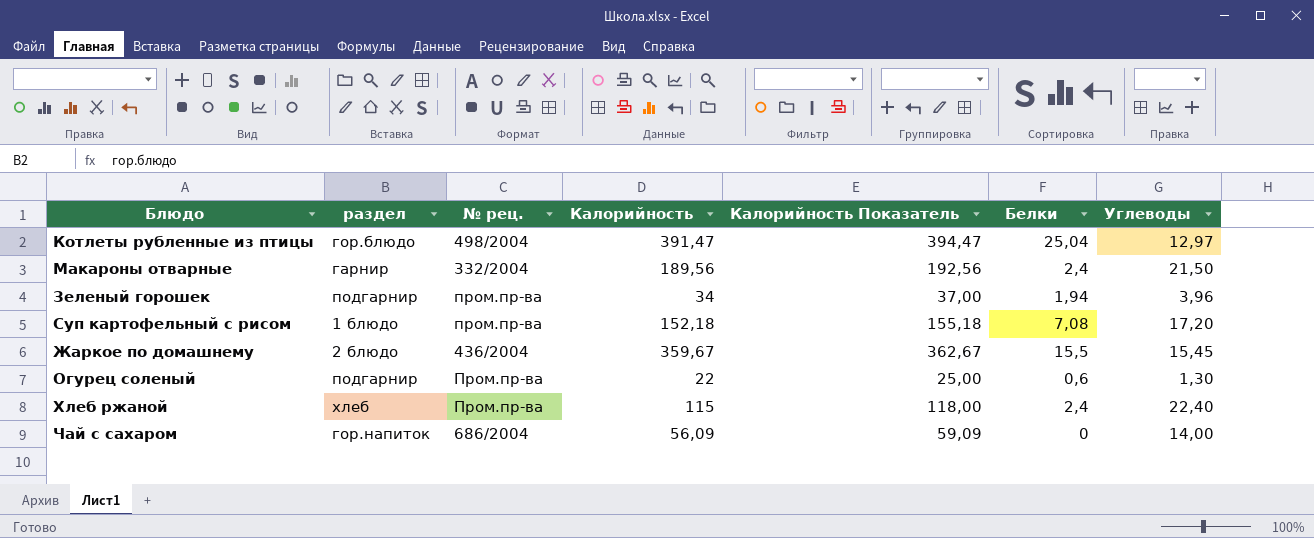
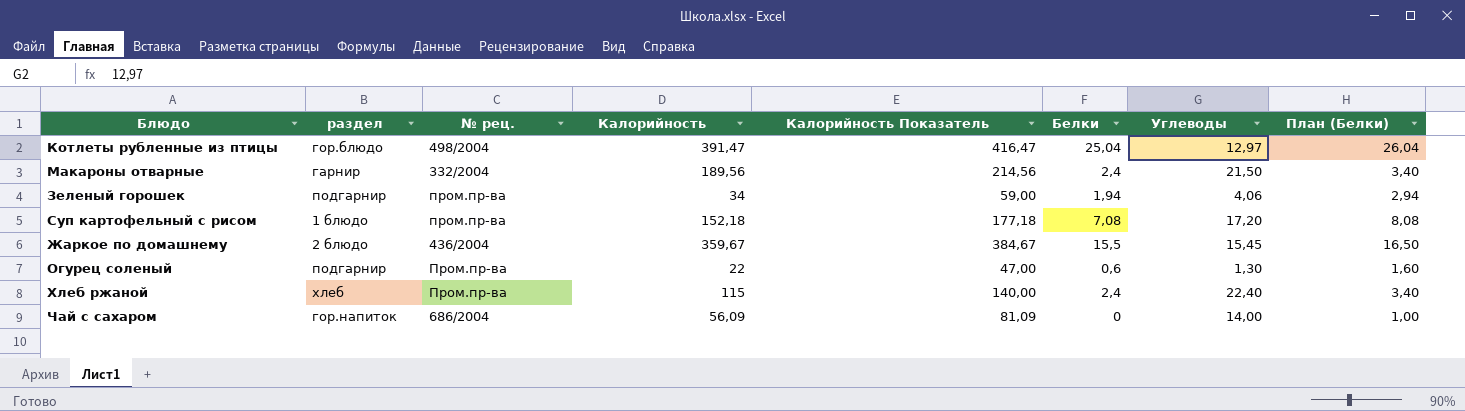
column Калорийность Показатель | formula: [Калорийность] + 3 -> [Калорийность] + 25
column План (Белки) | formula: none -> [Белки] + 1
Зеленый горошек | Углеводы: 3,96 -> 4,06

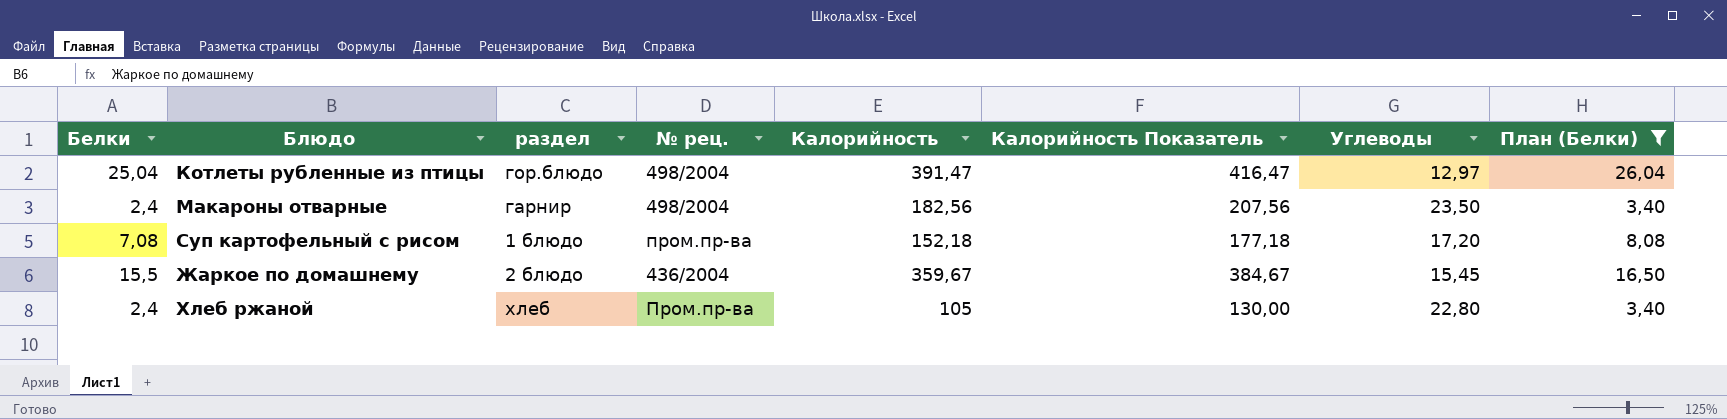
filter: none -> План (Белки) >= 3,40
column Белки | position: 6 -> 1
Макароны отварные | № рец.: 332/2004 -> 498/2004
Макароны отварные | Калорийность: 189,56 -> 182,56
Макароны отварные | Калорийность Показатель: 214,56 -> 207,56
Макароны отварные | Углеводы: 21,50 -> 23,50
Хлеб ржаной | Калорийность: 115 -> 105
Хлеб ржаной | Калорийность Показатель: 140,00 -> 130,00
Хлеб ржаной | Углеводы: 22,40 -> 22,80

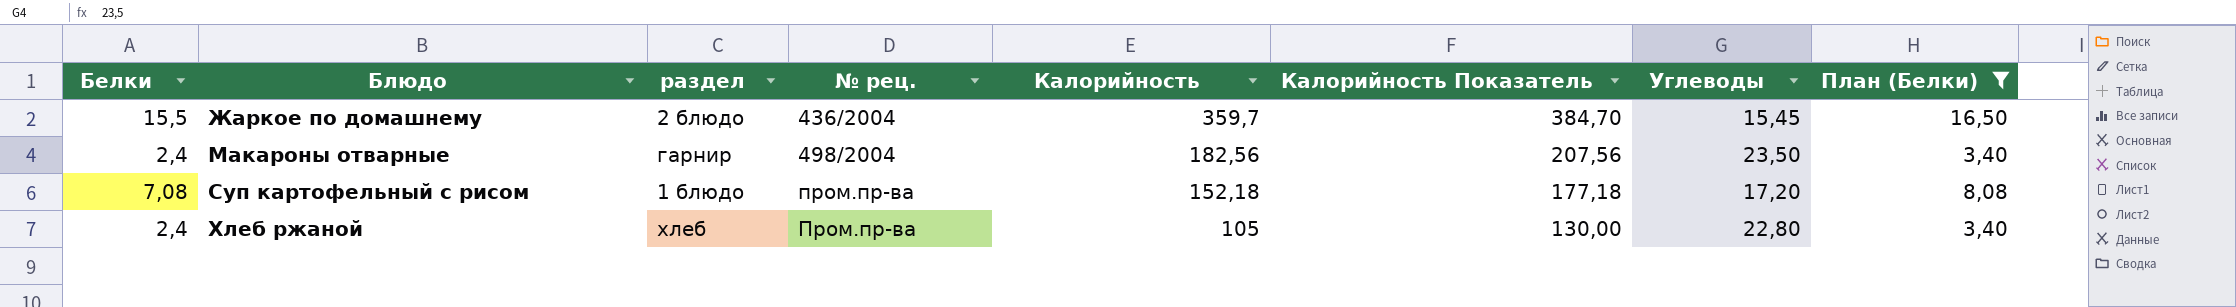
row order: none -> Блюдо ascending
row Котлеты рубленные из птицы: 25,04 | гор.блюдо | 498/2004 | 391,47 | 416,47 | 12,97 | 26,04 -> none
Жаркое по домашнему | Калорийность: 359,67 -> 359,7
Жаркое по домашнему | Калорийность Показатель: 384,67 -> 384,70

